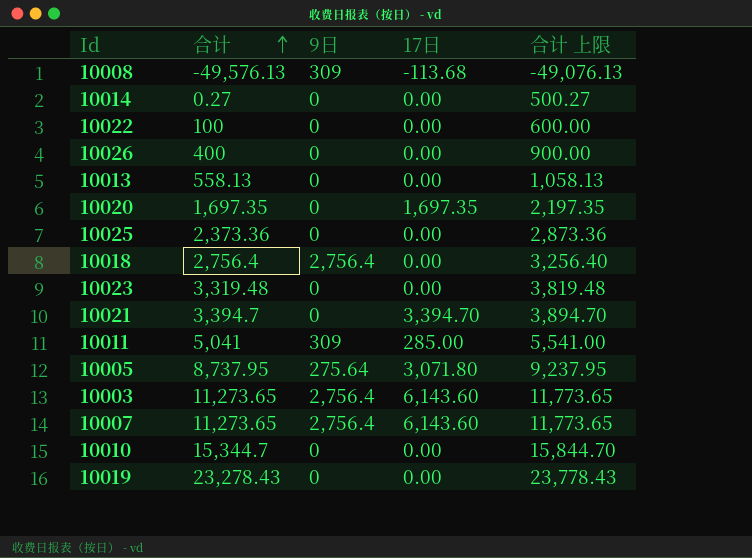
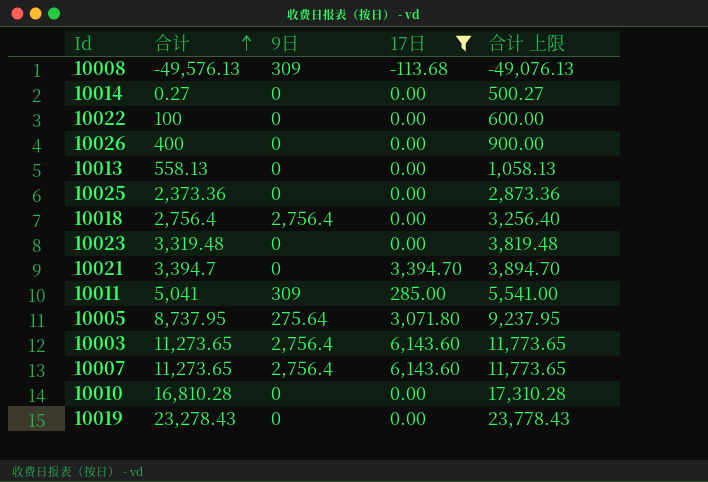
filter: none -> 17日 != 1,697.35
10010 | 合计: 15,344.7 -> 16,810.28
10010 | 合计 上限: 15,844.70 -> 17,310.28

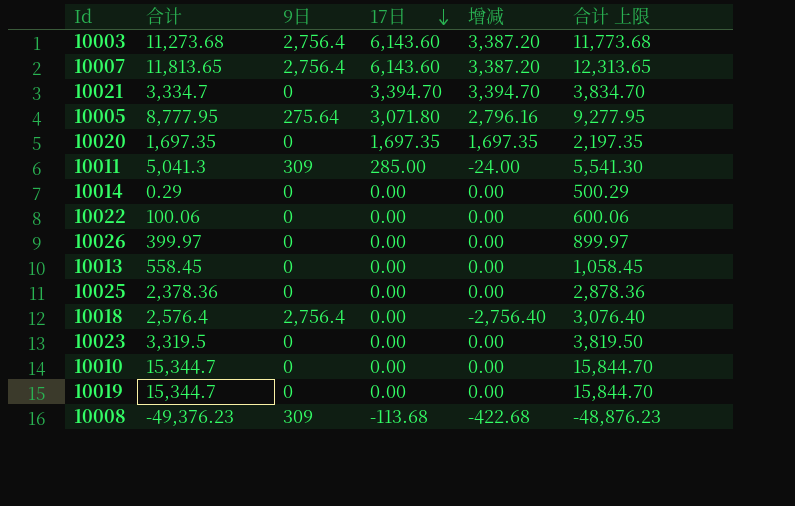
filter: 17日 != 1,697.35 -> none
row order: 合计 ascending -> 17日 descending
column 增减 | formula: none -> [17日] - [9日]
10003 | 合计: 11,273.65 -> 11,273.68
10003 | 合计 上限: 11,773.65 -> 11,773.68
10007 | 合计: 11,273.65 -> 11,813.65
10007 | 合计 上限: 11,773.65 -> 12,313.65
10021 | 合计: 3,394.7 -> 3,334.7
10021 | 合计 上限: 3,894.70 -> 3,834.70
10005 | 合计: 8,737.95 -> 8,777.95
10005 | 合计 上限: 9,237.95 -> 9,277.95
10011 | 合计: 5,041 -> 5,041.3
10011 | 合计 上限: 5,541.00 -> 5,541.30
10014 | 合计: 0.27 -> 0.29
10014 | 合计 上限: 500.27 -> 500.29
10022 | 合计: 100 -> 100.06
10022 | 合计 上限: 600.00 -> 600.06
10026 | 合计: 400 -> 399.97
10026 | 合计 上限: 900.00 -> 899.97
10013 | 合计: 558.13 -> 558.45
10013 | 合计 上限: 1,058.13 -> 1,058.45
10025 | 合计: 2,373.36 -> 2,378.36
10025 | 合计 上限: 2,873.36 -> 2,878.36
10018 | 合计: 2,756.4 -> 2,576.4
10018 | 合计 上限: 3,256.40 -> 3,076.40
10023 | 合计: 3,319.48 -> 3,319.5
10023 | 合计 上限: 3,819.48 -> 3,819.50
10010 | 合计: 16,810.28 -> 15,344.7
10010 | 合计 上限: 17,310.28 -> 15,844.70
10019 | 合计: 23,278.43 -> 15,344.7
10019 | 合计 上限: 23,778.43 -> 15,844.70
10008 | 合计: -49,576.13 -> -49,376.23
10008 | 合计 上限: -49,076.13 -> -48,876.23

